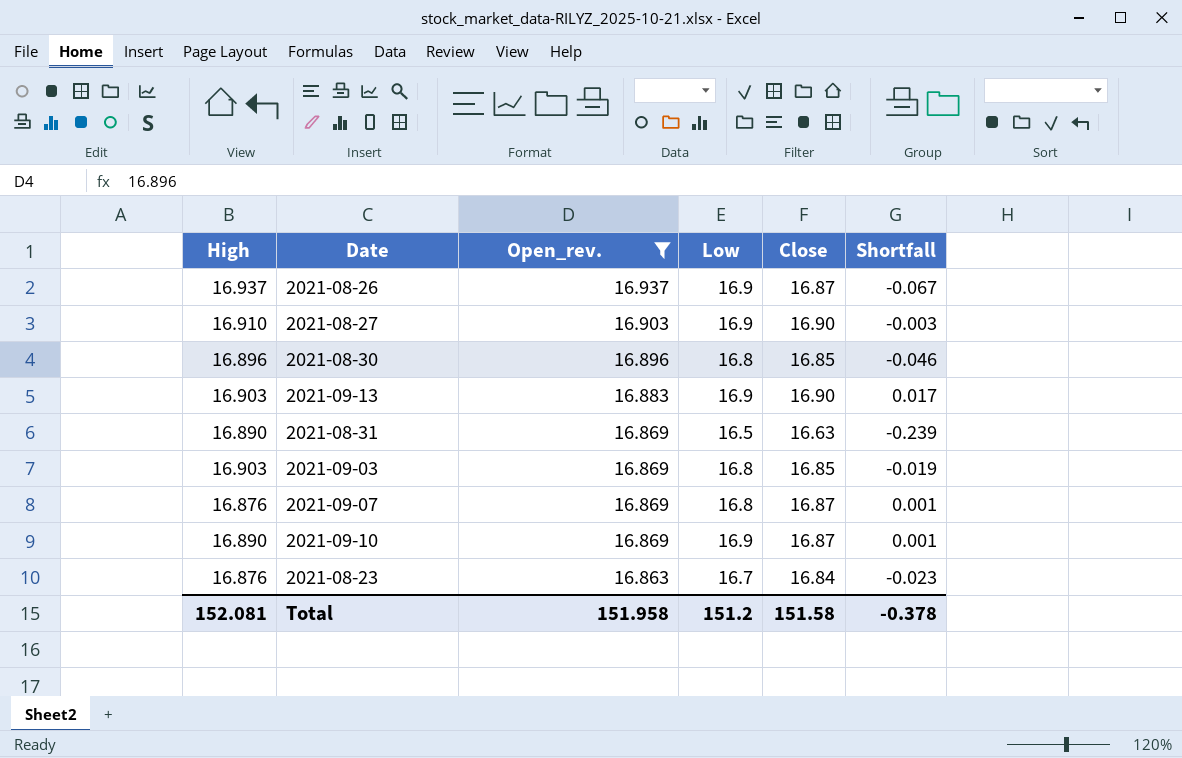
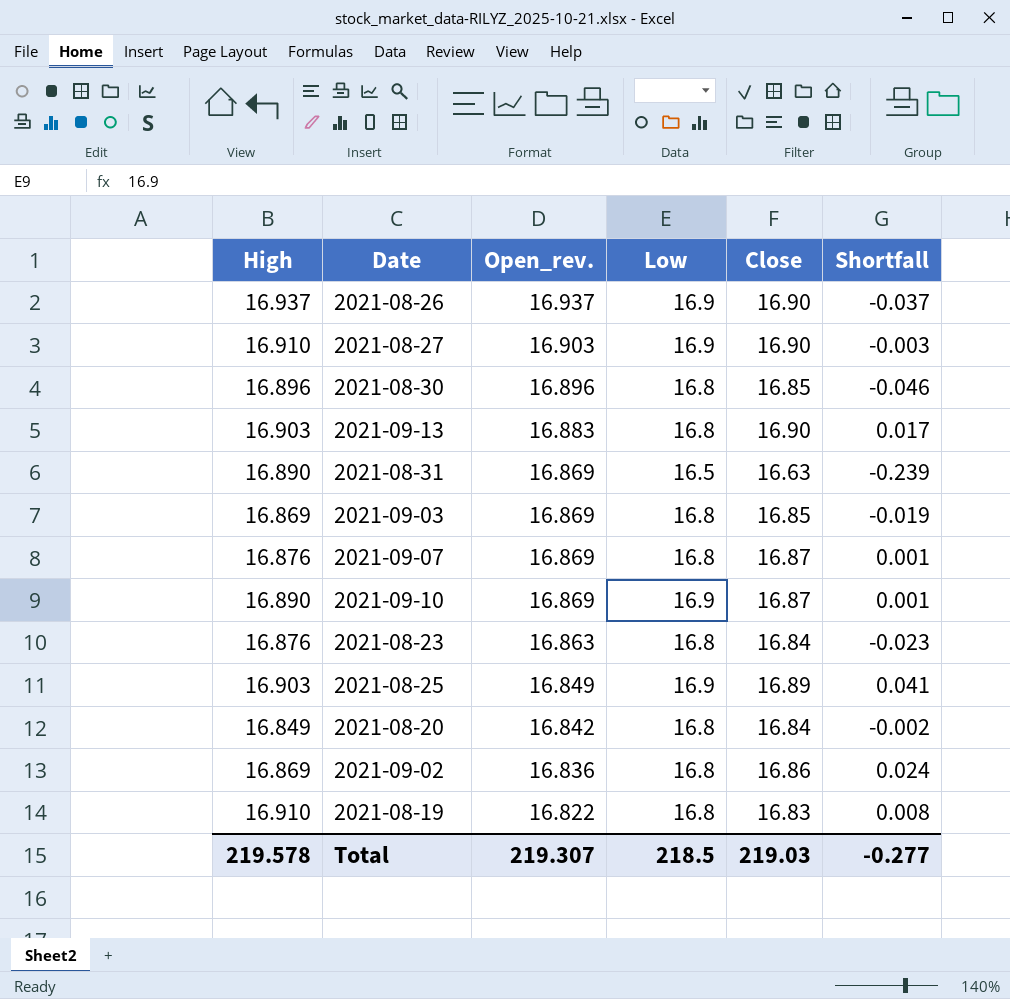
filter: Open_rev. >= 16.863 -> none
2021-08-26 | Close: 16.87 -> 16.90
2021-08-26 | Shortfall: -0.067 -> -0.037
2021-09-13 | Low: 16.9 -> 16.8
2021-09-03 | High: 16.903 -> 16.869
2021-08-23 | Low: 16.7 -> 16.8
Total | High: 152.081 -> 219.578
Total | Open_rev.: 151.958 -> 219.307
Total | Low: 151.2 -> 218.5
Total | Close: 151.58 -> 219.03
Total | Shortfall: -0.378 -> -0.277

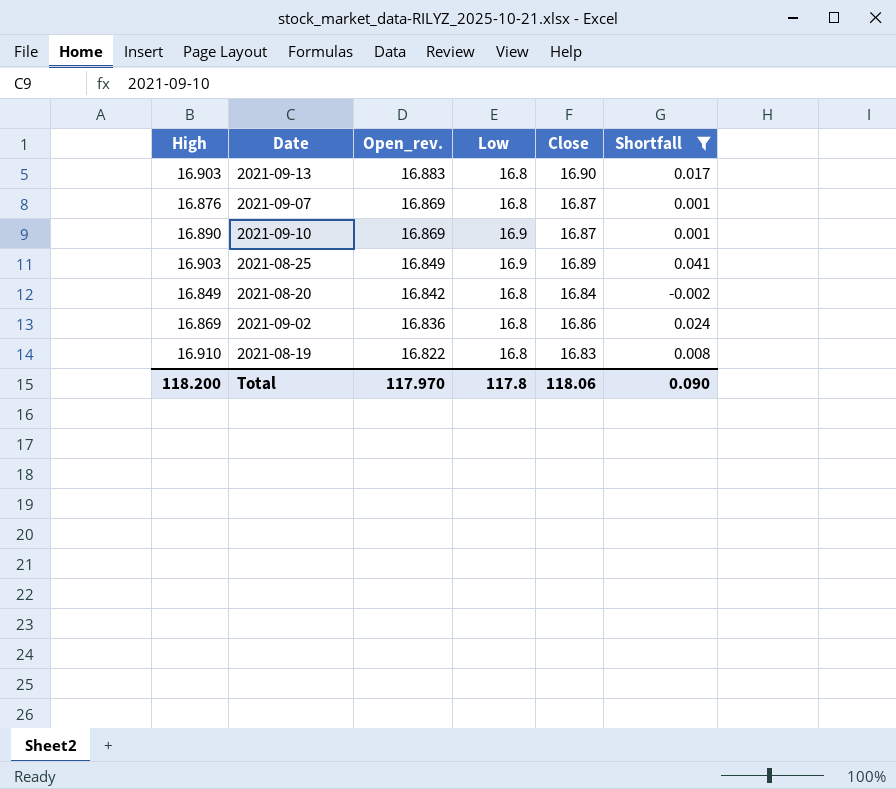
filter: none -> Shortfall >= -0.002
Total | High: 219.578 -> 118.200
Total | Open_rev.: 219.307 -> 117.970
Total | Low: 218.5 -> 117.8
Total | Close: 219.03 -> 118.06
Total | Shortfall: -0.277 -> 0.090

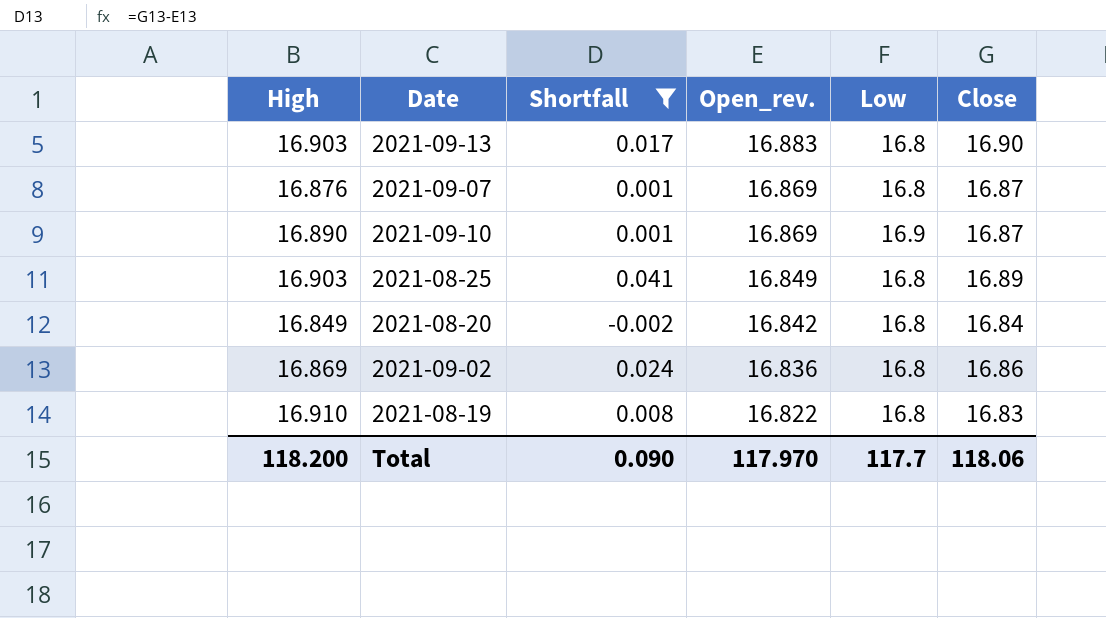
column Shortfall | position: 6 -> 3
2021-08-25 | Low: 16.9 -> 16.8
Total | Low: 117.8 -> 117.7

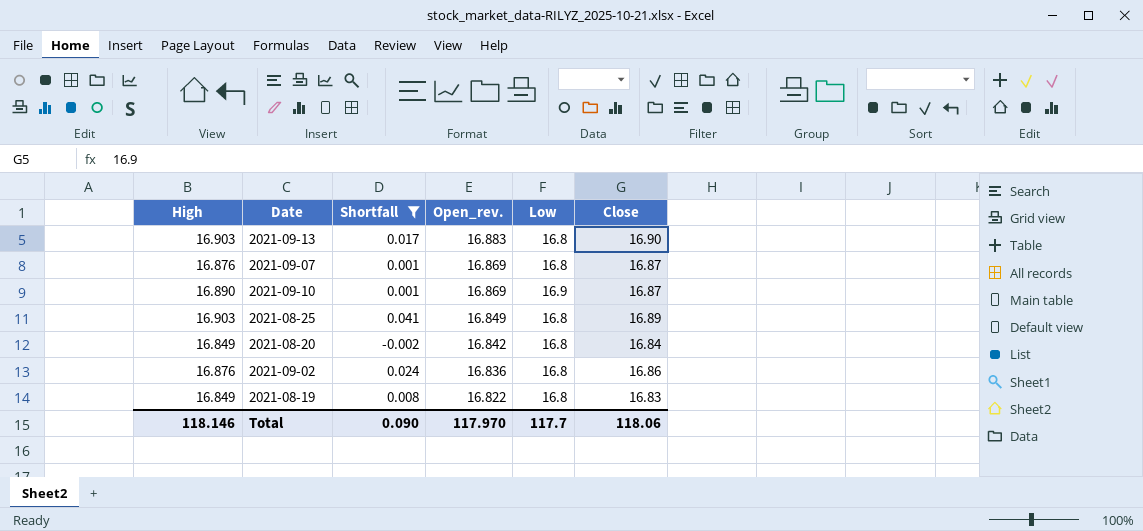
2021-09-02 | High: 16.869 -> 16.876
2021-08-19 | High: 16.910 -> 16.849
Total | High: 118.200 -> 118.146

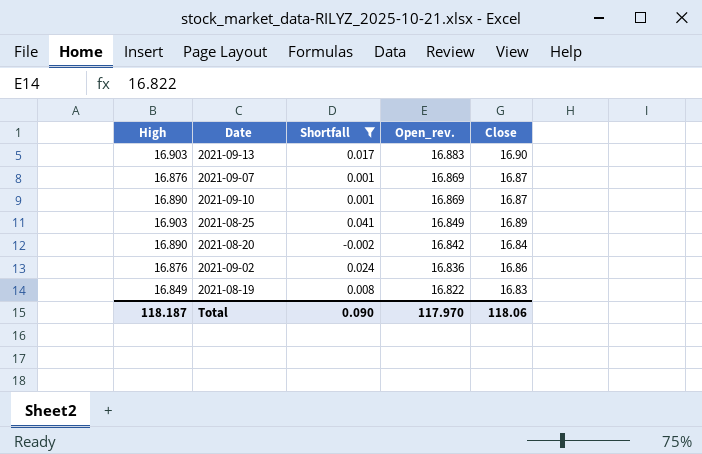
column Low | position: 5 -> none
2021-08-20 | High: 16.849 -> 16.890
Total | High: 118.146 -> 118.187

